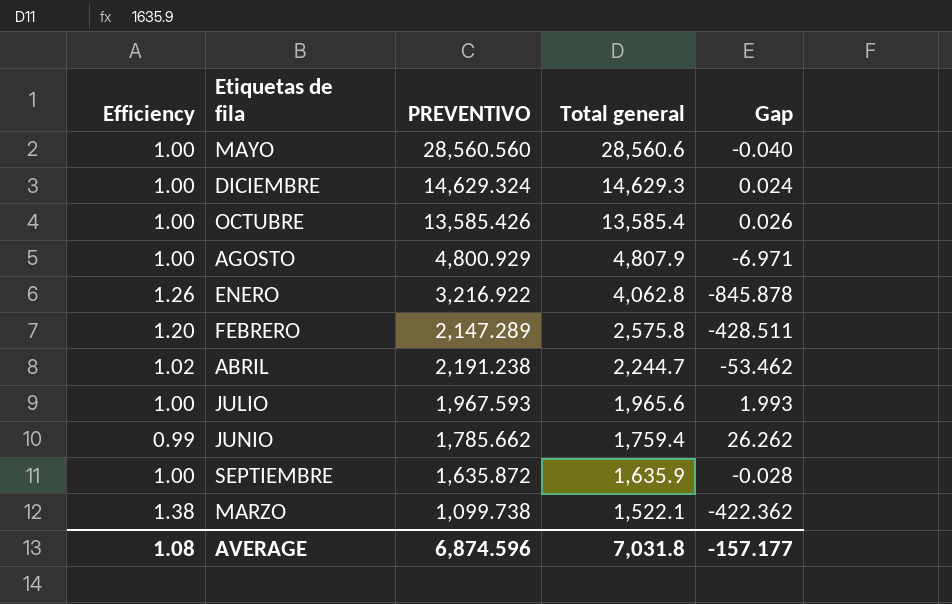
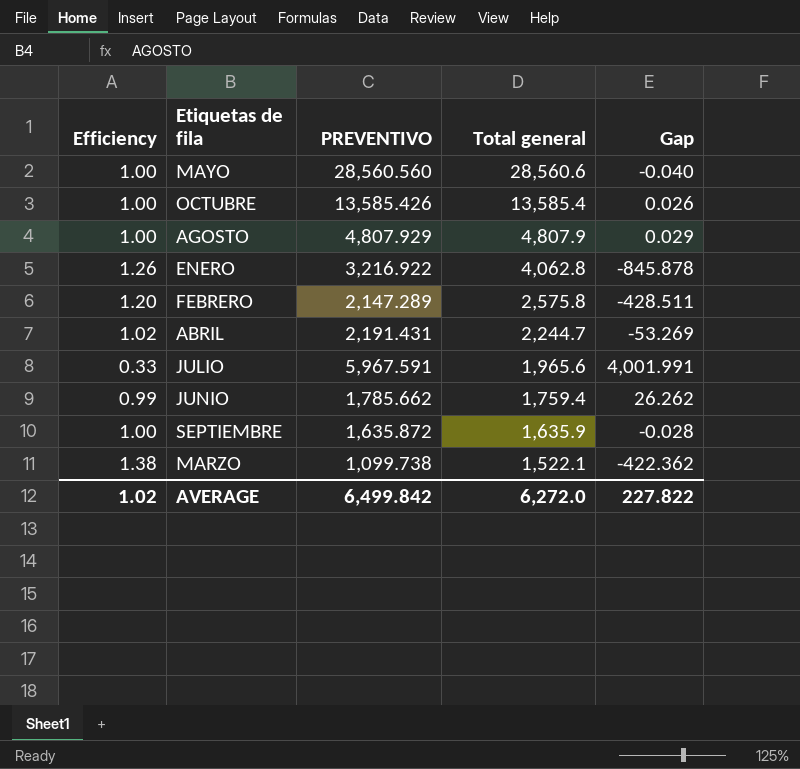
row DICIEMBRE: 1.00 | 14,629.324 | 14,629.3 | 0.024 -> none
AGOSTO | PREVENTIVO: 4,800.929 -> 4,807.929
AGOSTO | Gap: -6.971 -> 0.029
ABRIL | PREVENTIVO: 2,191.238 -> 2,191.431
ABRIL | Gap: -53.462 -> -53.269
JULIO | Efficiency: 1.00 -> 0.33
JULIO | PREVENTIVO: 1,967.593 -> 5,967.591
JULIO | Gap: 1.993 -> 4,001.991
AVERAGE | Efficiency: 1.08 -> 1.02
AVERAGE | PREVENTIVO: 6,874.596 -> 6,499.842
AVERAGE | Total general: 7,031.8 -> 6,272.0
AVERAGE | Gap: -157.177 -> 227.822

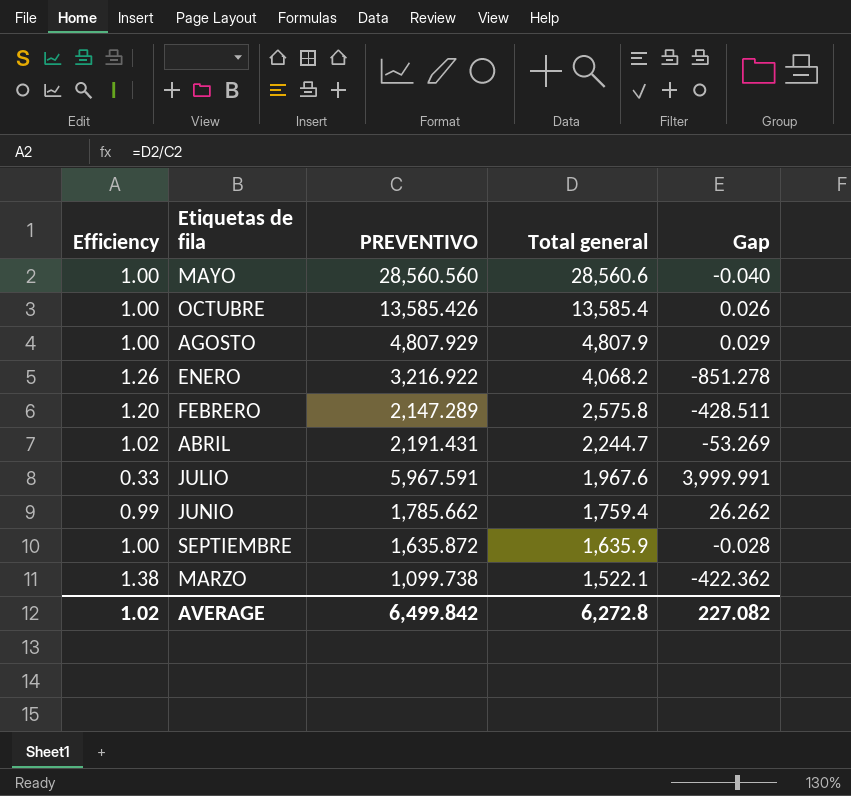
ENERO | Total general: 4,062.8 -> 4,068.2
ENERO | Gap: -845.878 -> -851.278
JULIO | Total general: 1,965.6 -> 1,967.6
JULIO | Gap: 4,001.991 -> 3,999.991
AVERAGE | Total general: 6,272.0 -> 6,272.8
AVERAGE | Gap: 227.822 -> 227.082

